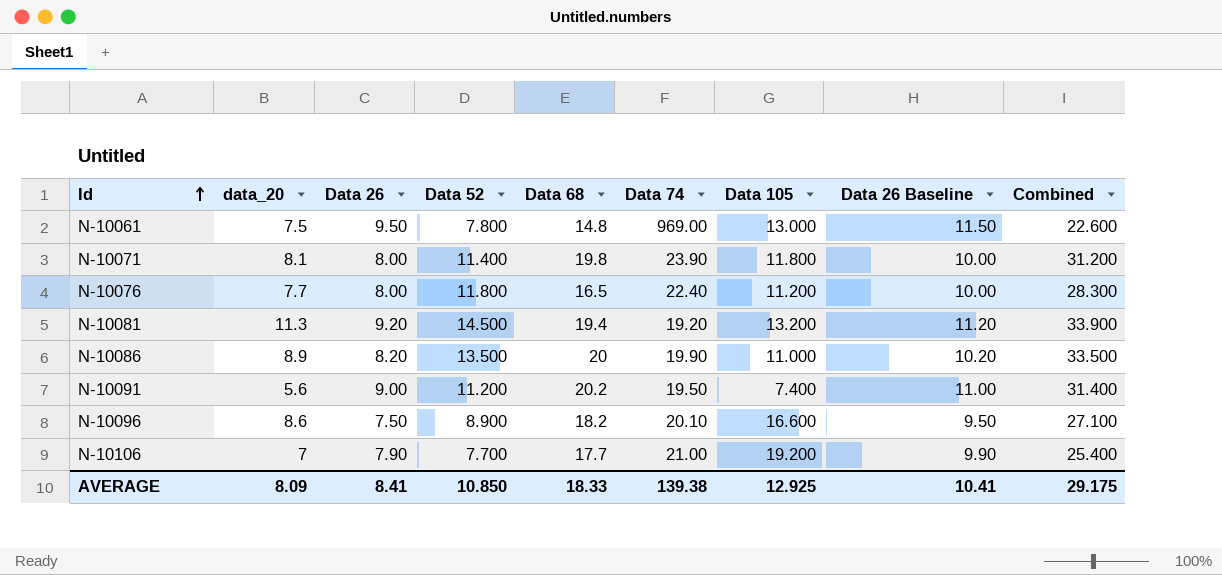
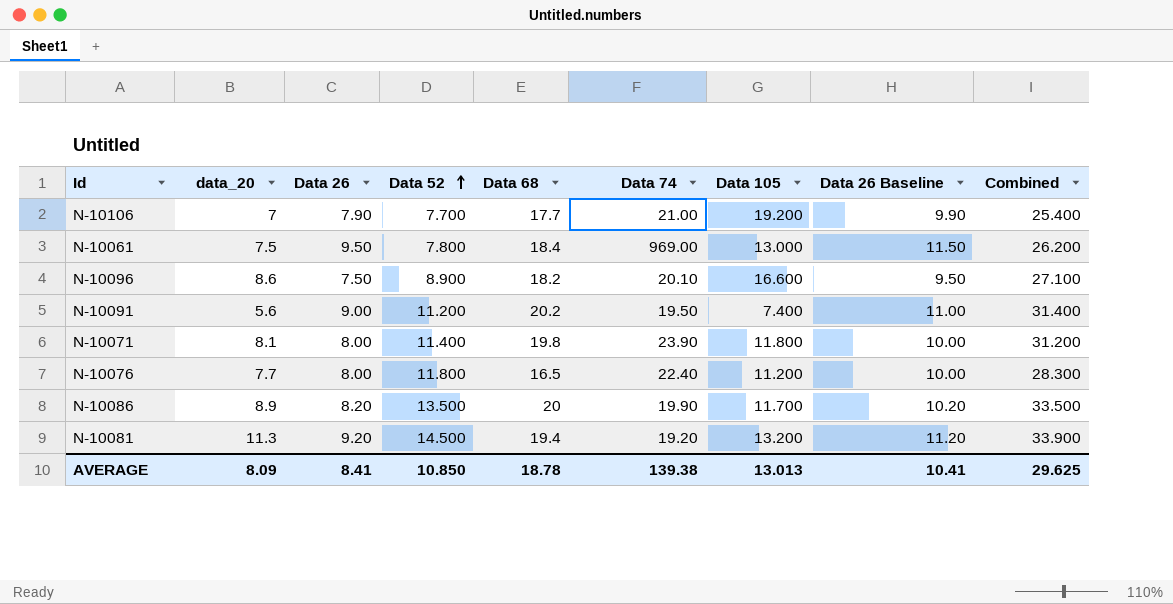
row order: Id ascending -> Data 52 ascending
N-10061 | Data 68: 14.8 -> 18.4
N-10061 | Combined: 22.600 -> 26.200
N-10086 | Data 105: 11.000 -> 11.700
AVERAGE | Data 68: 18.33 -> 18.78
AVERAGE | Data 105: 12.925 -> 13.013
AVERAGE | Combined: 29.175 -> 29.625

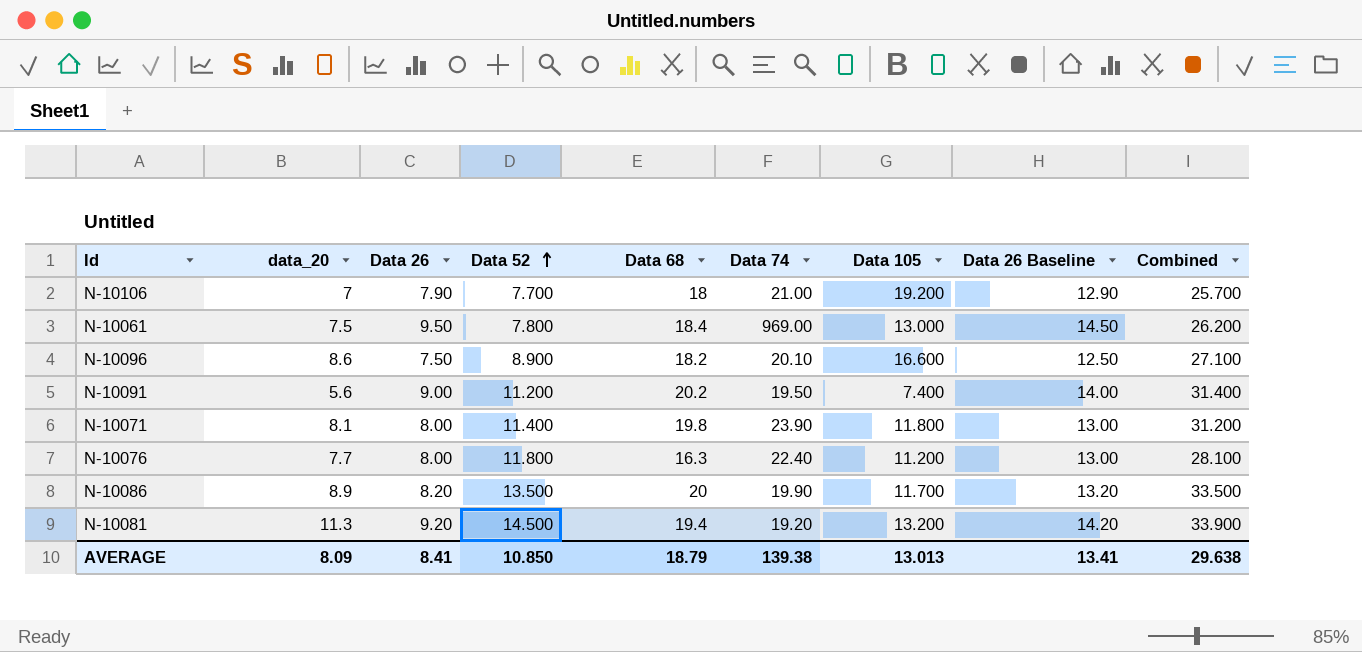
column Data 26 Baseline | formula: [Data 26] + 2 -> [Data 26] + 5
N-10106 | Data 68: 17.7 -> 18
N-10106 | Combined: 25.400 -> 25.700
N-10076 | Data 68: 16.5 -> 16.3
N-10076 | Combined: 28.300 -> 28.100
AVERAGE | Data 68: 18.78 -> 18.79
AVERAGE | Data 26 Baseline: 10.41 -> 13.41
AVERAGE | Combined: 29.625 -> 29.638

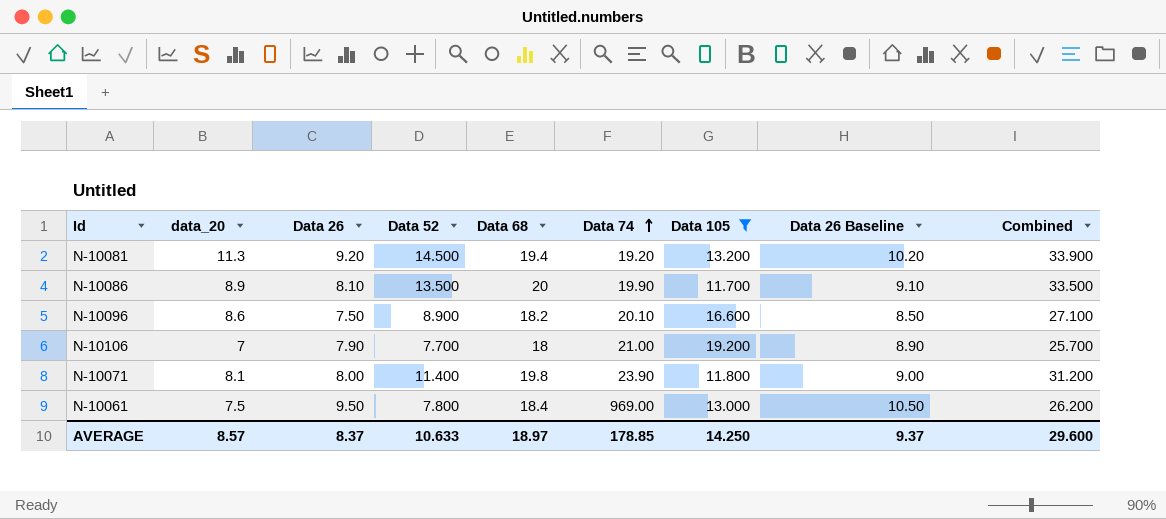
filter: none -> Data 105 >= 11.700
row order: Data 52 ascending -> Data 74 ascending
column Data 26 Baseline | formula: [Data 26] + 5 -> [Data 26] + 1
N-10086 | Data 26: 8.20 -> 8.10
AVERAGE | data_20: 8.09 -> 8.57
AVERAGE | Data 26: 8.41 -> 8.37
AVERAGE | Data 52: 10.850 -> 10.633
AVERAGE | Data 68: 18.79 -> 18.97
AVERAGE | Data 74: 139.38 -> 178.85
AVERAGE | Data 105: 13.013 -> 14.250
AVERAGE | Data 26 Baseline: 13.41 -> 9.37
AVERAGE | Combined: 29.638 -> 29.600

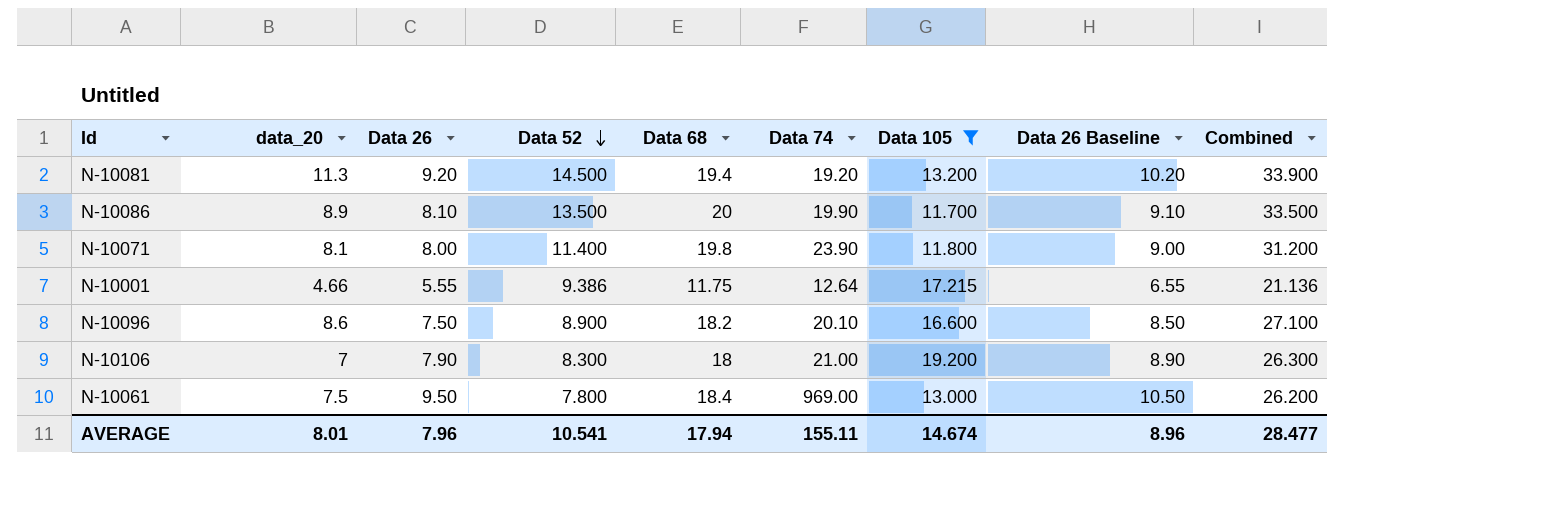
row order: Data 74 ascending -> Data 52 descending
row N-10001: none -> 4.66 | 5.55 | 9.386 | 11.75 | 12.64 | 17.215 | 6.55 | 21.136
N-10106 | Data 52: 7.700 -> 8.300
N-10106 | Combined: 25.700 -> 26.300
AVERAGE | data_20: 8.57 -> 8.01
AVERAGE | Data 26: 8.37 -> 7.96
AVERAGE | Data 52: 10.633 -> 10.541
AVERAGE | Data 68: 18.97 -> 17.94
AVERAGE | Data 74: 178.85 -> 155.11
AVERAGE | Data 105: 14.250 -> 14.674
AVERAGE | Data 26 Baseline: 9.37 -> 8.96
AVERAGE | Combined: 29.600 -> 28.477

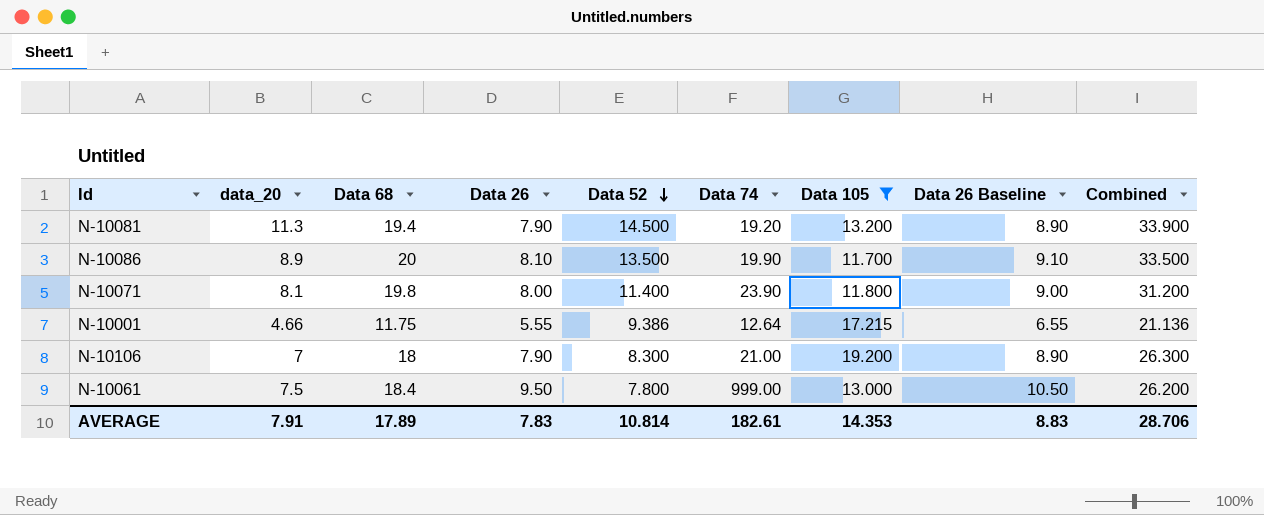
column Data 68 | position: 5 -> 3
row N-10096: 8.6 | 7.50 | 8.900 | 18.2 | 20.10 | 16.600 | 8.50 | 27.100 -> none
N-10081 | Data 26: 9.20 -> 7.90
N-10081 | Data 26 Baseline: 10.20 -> 8.90
N-10061 | Data 74: 969.00 -> 999.00
AVERAGE | data_20: 8.01 -> 7.91
AVERAGE | Data 68: 17.94 -> 17.89
AVERAGE | Data 26: 7.96 -> 7.83
AVERAGE | Data 52: 10.541 -> 10.814
AVERAGE | Data 74: 155.11 -> 182.61
AVERAGE | Data 105: 14.674 -> 14.353
AVERAGE | Data 26 Baseline: 8.96 -> 8.83
AVERAGE | Combined: 28.477 -> 28.706

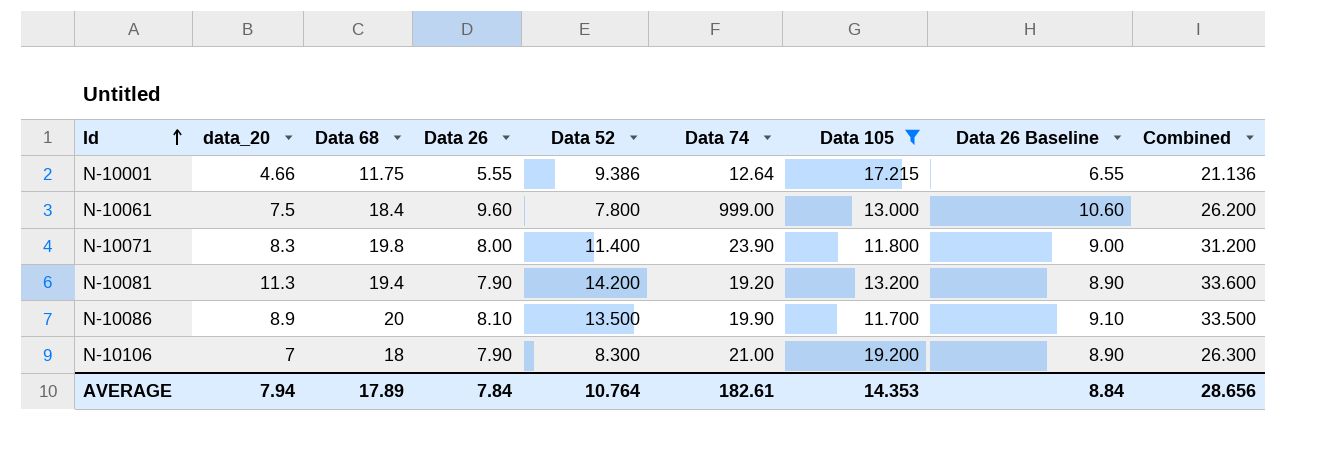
row order: Data 52 descending -> Id ascending
N-10061 | Data 26: 9.50 -> 9.60
N-10061 | Data 26 Baseline: 10.50 -> 10.60
N-10071 | data_20: 8.1 -> 8.3
N-10081 | Data 52: 14.500 -> 14.200
N-10081 | Combined: 33.900 -> 33.600
AVERAGE | data_20: 7.91 -> 7.94
AVERAGE | Data 26: 7.83 -> 7.84
AVERAGE | Data 52: 10.814 -> 10.764
AVERAGE | Data 26 Baseline: 8.83 -> 8.84
AVERAGE | Combined: 28.706 -> 28.656

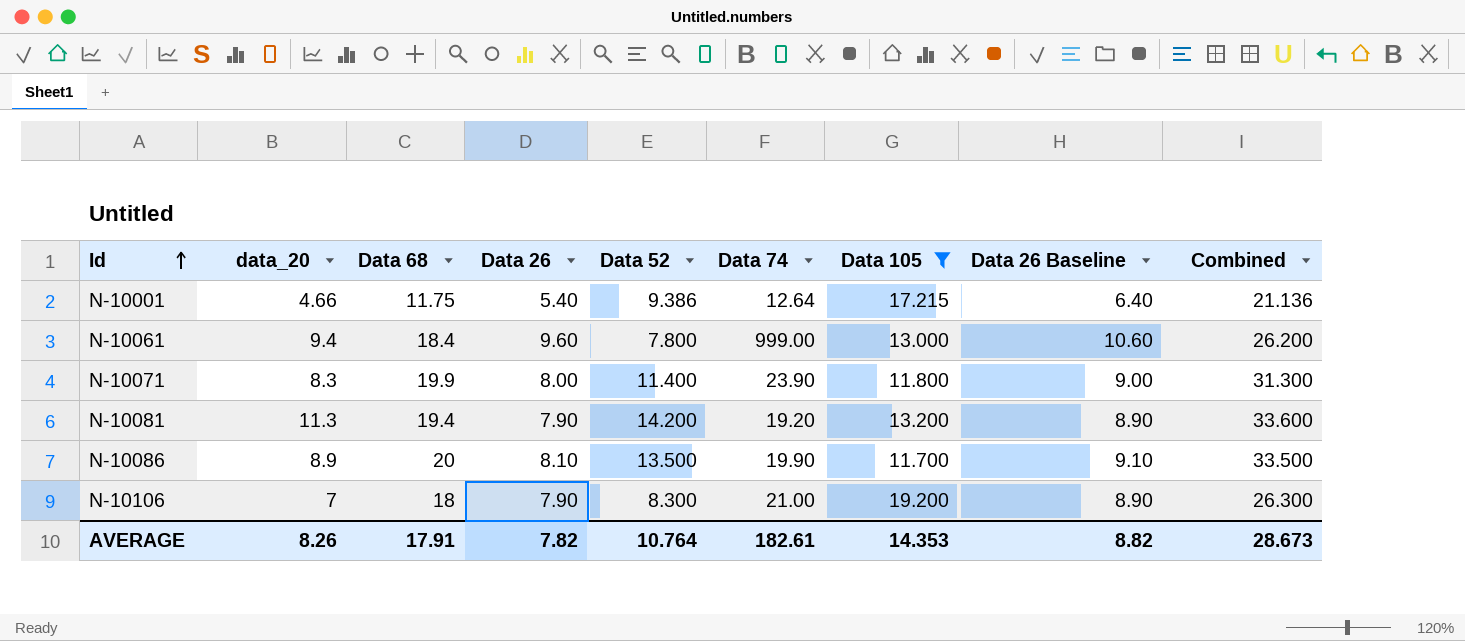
N-10001 | Data 26: 5.55 -> 5.40
N-10001 | Data 26 Baseline: 6.55 -> 6.40
N-10061 | data_20: 7.5 -> 9.4
N-10071 | Data 68: 19.8 -> 19.9
N-10071 | Combined: 31.200 -> 31.300
AVERAGE | data_20: 7.94 -> 8.26
AVERAGE | Data 68: 17.89 -> 17.91
AVERAGE | Data 26: 7.84 -> 7.82
AVERAGE | Data 26 Baseline: 8.84 -> 8.82
AVERAGE | Combined: 28.656 -> 28.673

